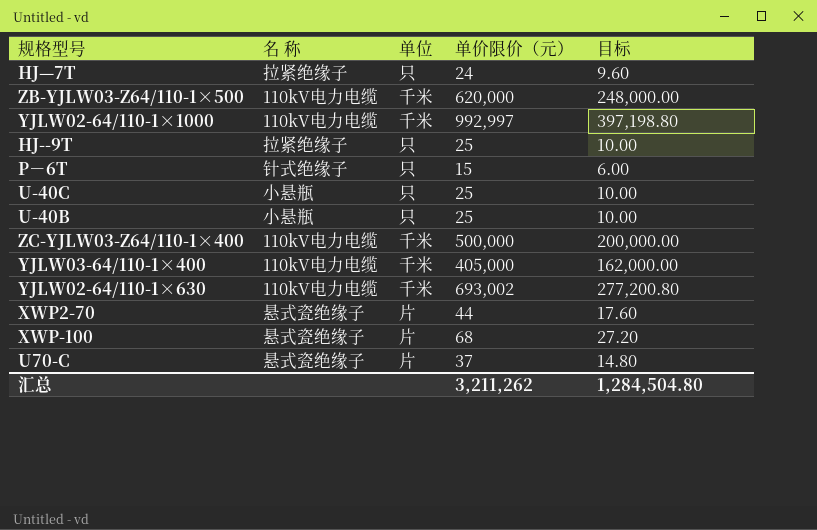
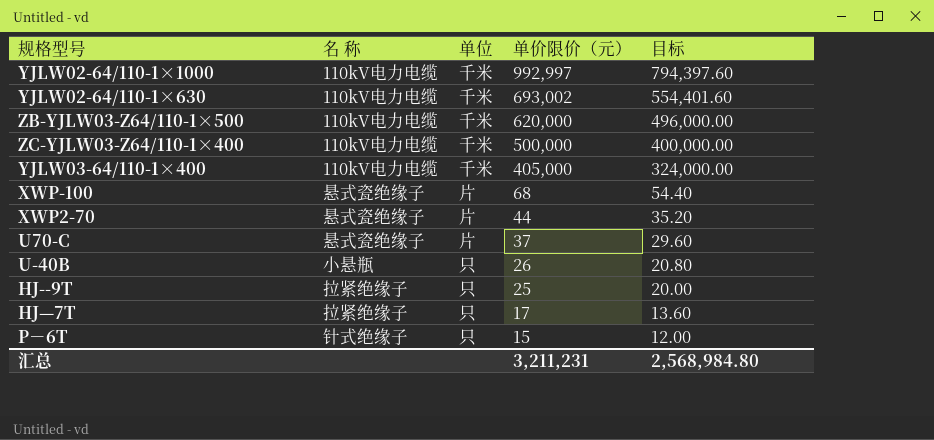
row order: none -> 单价限价（元） descending
column 目标 | formula: [单价限价（元）] * 0.4 -> [单价限价（元）] * 0.8
row U-40C: 小悬瓶 | 只 | 25 | 10.00 -> none
U-40B | 单价限价（元）: 25 -> 26
HJ—7T | 单价限价（元）: 24 -> 17
汇总 | 单价限价（元）: 3,211,262 -> 3,211,231
汇总 | 目标: 1,284,504.80 -> 2,568,984.80

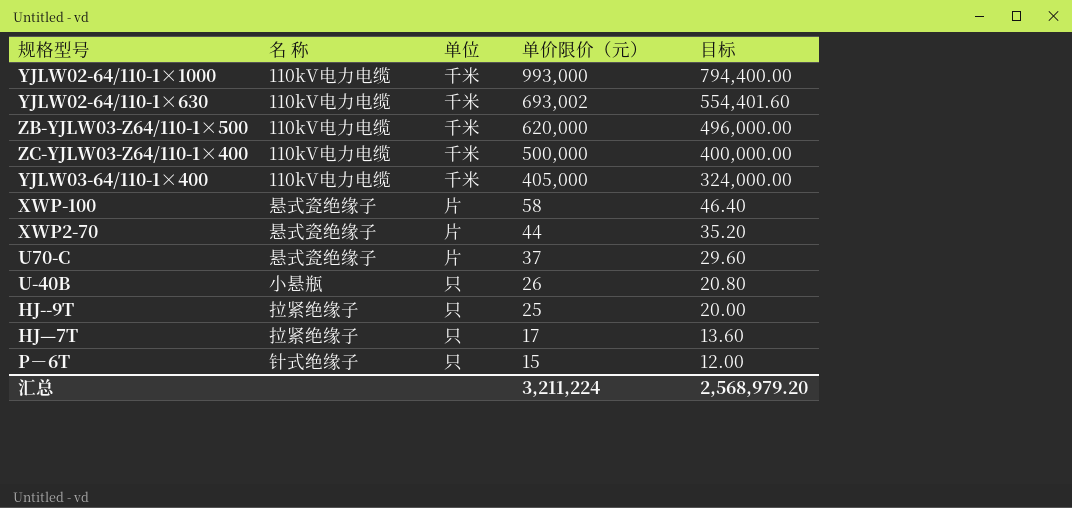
YJLW02-64/110-1×1000 | 单价限价（元）: 992,997 -> 993,000
YJLW02-64/110-1×1000 | 目标: 794,397.60 -> 794,400.00
XWP-100 | 单价限价（元）: 68 -> 58
XWP-100 | 目标: 54.40 -> 46.40
汇总 | 单价限价（元）: 3,211,231 -> 3,211,224
汇总 | 目标: 2,568,984.80 -> 2,568,979.20

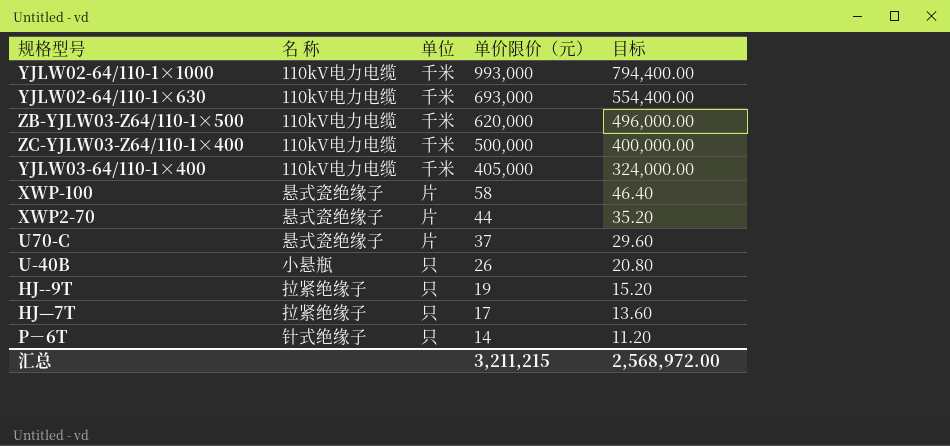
YJLW02-64/110-1×630 | 单价限价（元）: 693,002 -> 693,000
YJLW02-64/110-1×630 | 目标: 554,401.60 -> 554,400.00
HJ--9T | 单价限价（元）: 25 -> 19
HJ--9T | 目标: 20.00 -> 15.20
P－6T | 单价限价（元）: 15 -> 14
P－6T | 目标: 12.00 -> 11.20
汇总 | 单价限价（元）: 3,211,224 -> 3,211,215
汇总 | 目标: 2,568,979.20 -> 2,568,972.00

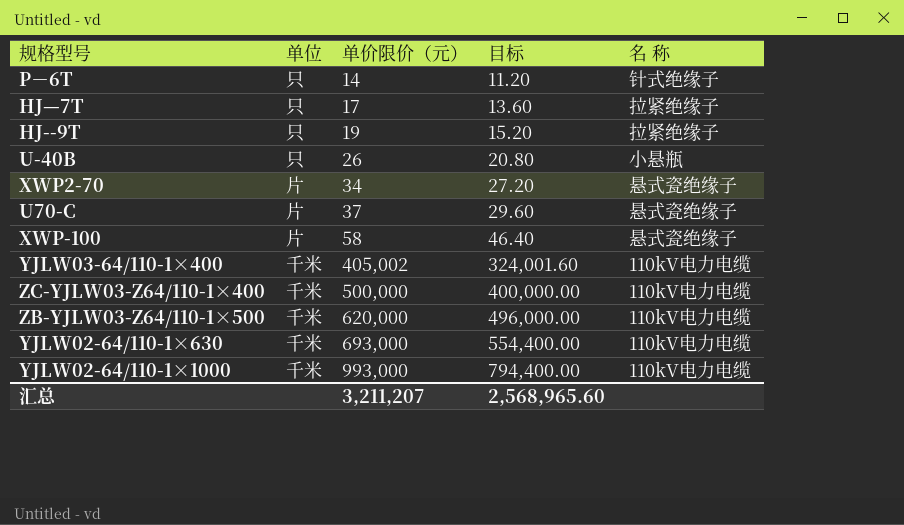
row order: 单价限价（元） descending -> 单价限价（元） ascending
column 名 称 | position: 2 -> 5
XWP2-70 | 单价限价（元）: 44 -> 34
XWP2-70 | 目标: 35.20 -> 27.20
YJLW03-64/110-1×400 | 单价限价（元）: 405,000 -> 405,002
YJLW03-64/110-1×400 | 目标: 324,000.00 -> 324,001.60
汇总 | 单价限价（元）: 3,211,215 -> 3,211,207
汇总 | 目标: 2,568,972.00 -> 2,568,965.60

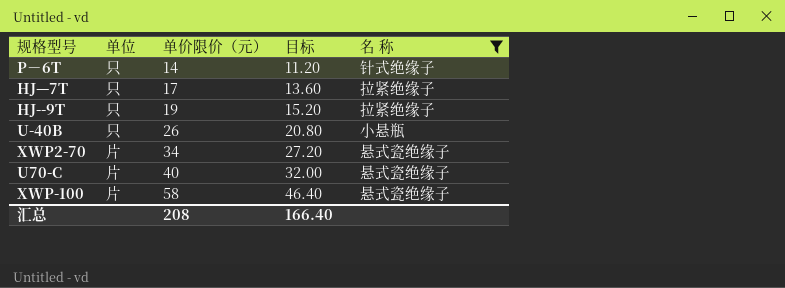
filter: none -> 名 称 != 110kV电力电缆
U70-C | 单价限价（元）: 37 -> 40
U70-C | 目标: 29.60 -> 32.00
汇总 | 单价限价（元）: 3,211,207 -> 208
汇总 | 目标: 2,568,965.60 -> 166.40

